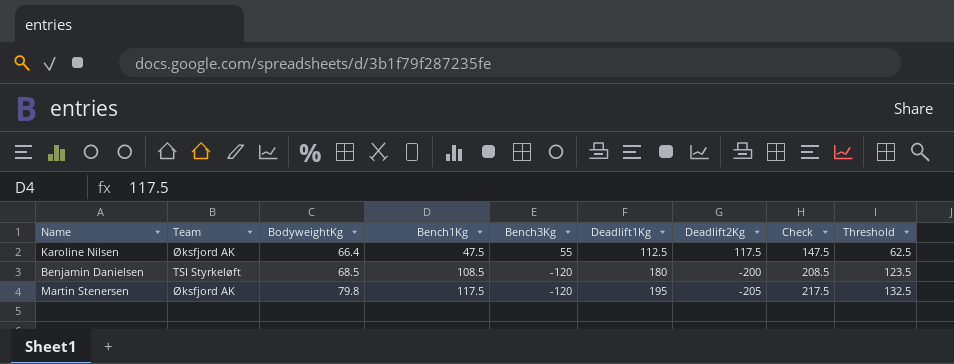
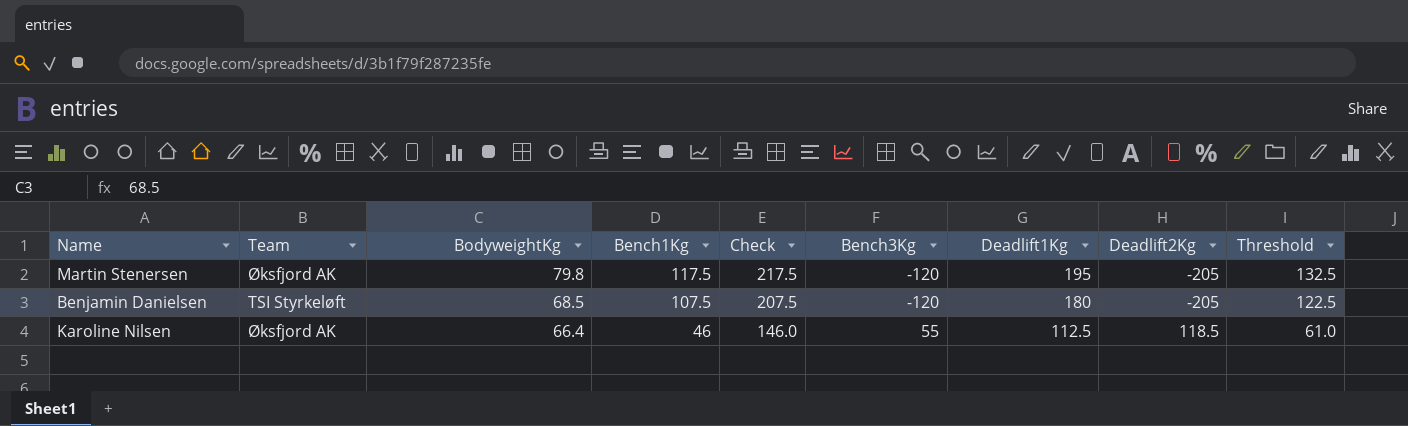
row order: BodyweightKg ascending -> BodyweightKg descending
column Check | position: 8 -> 5
Benjamin Danielsen | Bench1Kg: 108.5 -> 107.5
Benjamin Danielsen | Check: 208.5 -> 207.5
Benjamin Danielsen | Deadlift2Kg: -200 -> -205
Benjamin Danielsen | Threshold: 123.5 -> 122.5
Karoline Nilsen | Bench1Kg: 47.5 -> 46
Karoline Nilsen | Check: 147.5 -> 146.0
Karoline Nilsen | Deadlift2Kg: 117.5 -> 118.5
Karoline Nilsen | Threshold: 62.5 -> 61.0

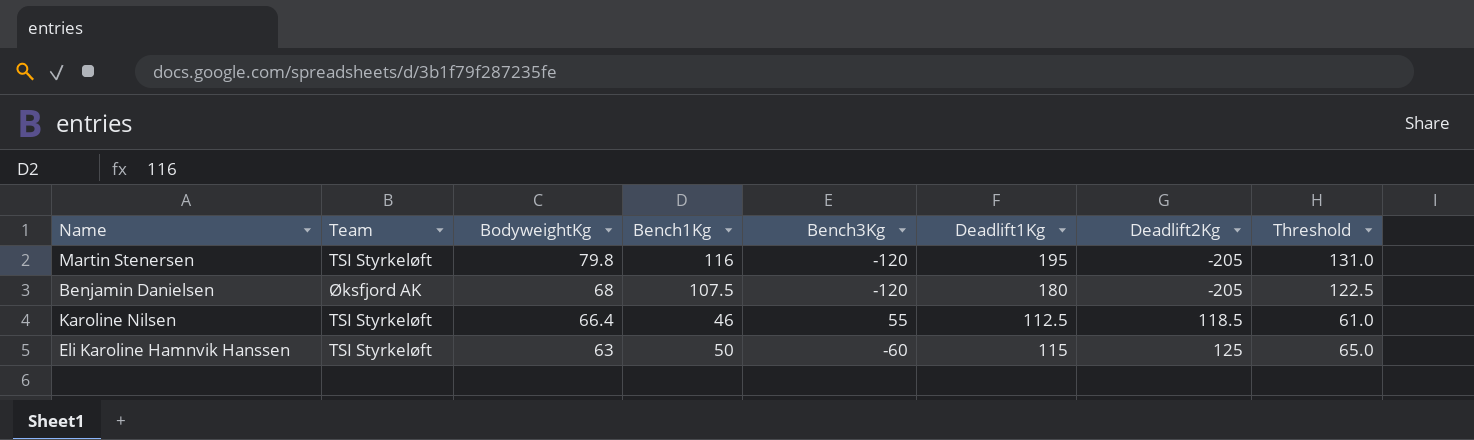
column Check | formula: [Bench1Kg] + 100 -> none
Martin Stenersen | Team: Øksfjord AK -> TSI Styrkeløft
Martin Stenersen | Bench1Kg: 117.5 -> 116
Martin Stenersen | Threshold: 132.5 -> 131.0
Benjamin Danielsen | Team: TSI Styrkeløft -> Øksfjord AK
Benjamin Danielsen | BodyweightKg: 68.5 -> 68
Karoline Nilsen | Team: Øksfjord AK -> TSI Styrkeløft
row Eli Karoline Hamnvik Hanssen: none -> TSI Styrkeløft | 63 | 50 | -60 | 115 | 125 | 65.0

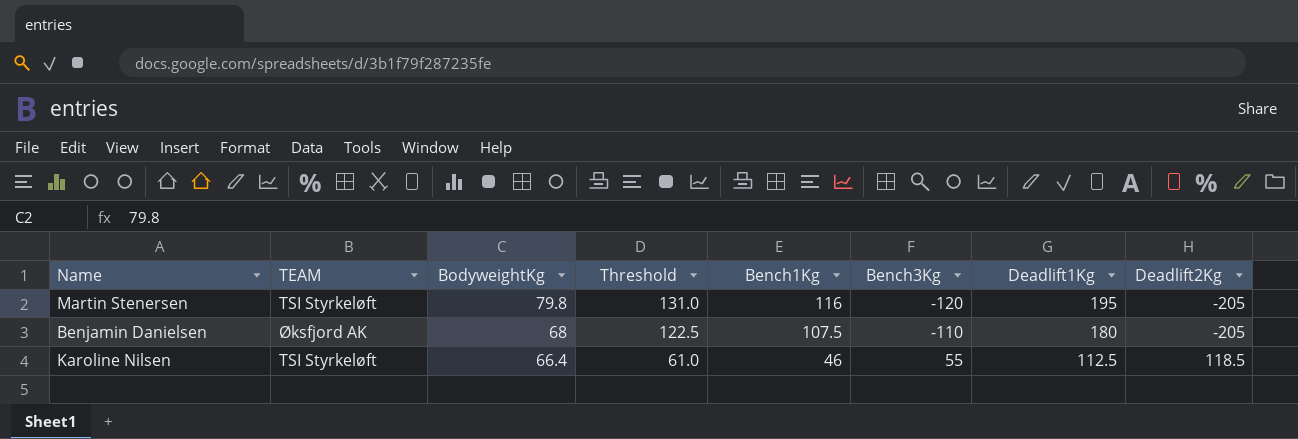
column name: Team -> TEAM
column Threshold | position: 8 -> 4
row Eli Karoline Hamnvik Hanssen: TSI Styrkeløft | 63 | 50 | -60 | 115 | 125 | 65.0 -> none
Benjamin Danielsen | Bench3Kg: -120 -> -110

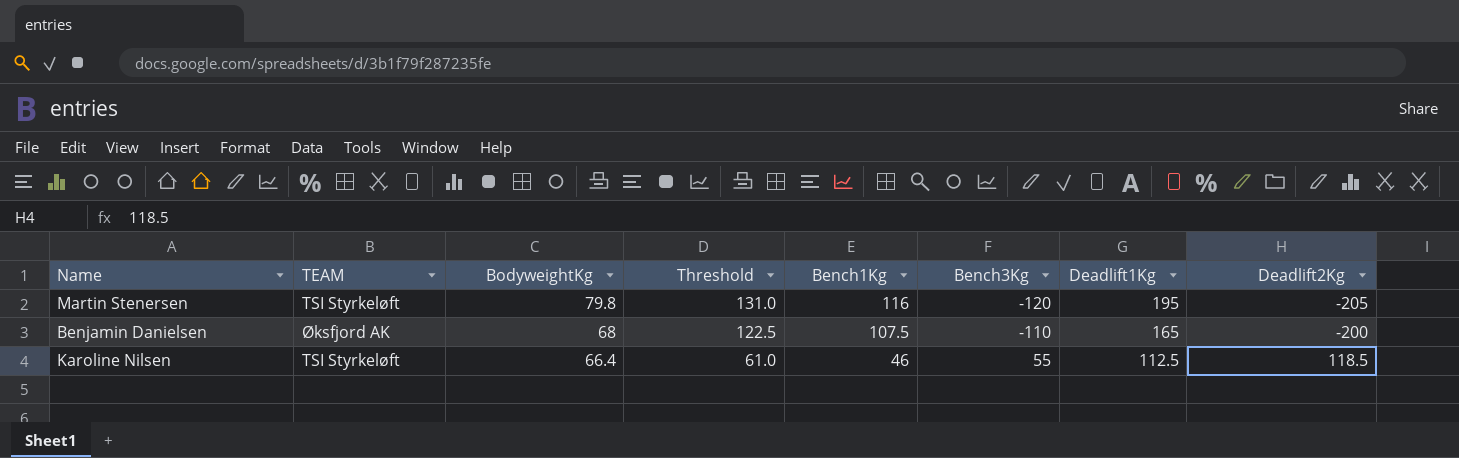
Benjamin Danielsen | Deadlift1Kg: 180 -> 165
Benjamin Danielsen | Deadlift2Kg: -205 -> -200

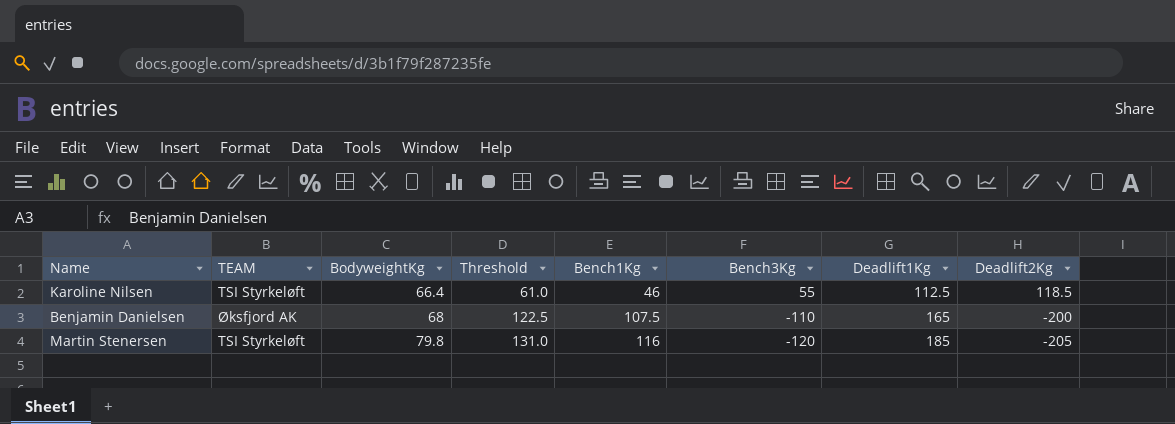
row order: BodyweightKg descending -> BodyweightKg ascending
Martin Stenersen | Deadlift1Kg: 195 -> 185

